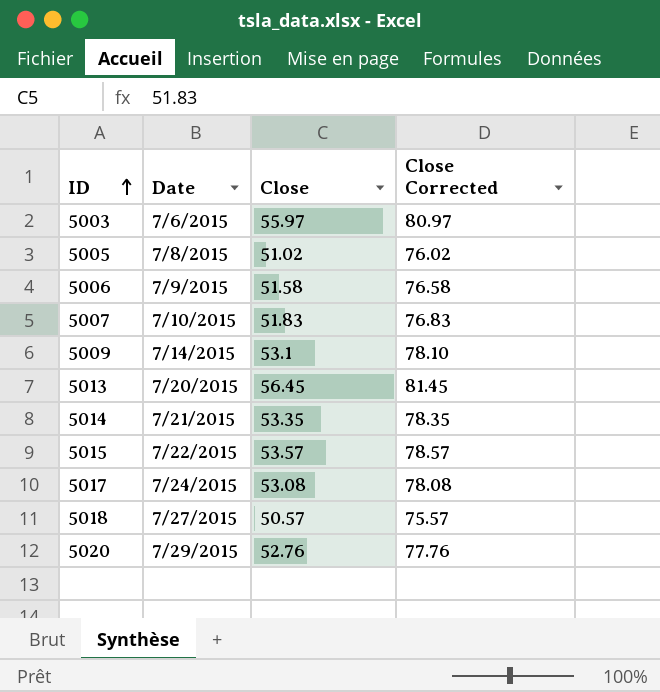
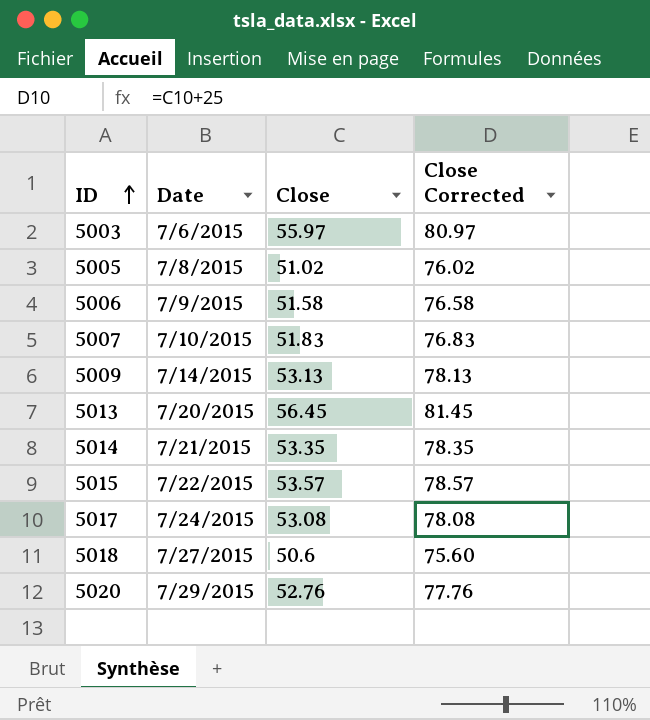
5009 | Close: 53.1 -> 53.13
5009 | Close Corrected: 78.10 -> 78.13
5018 | Close: 50.57 -> 50.6
5018 | Close Corrected: 75.57 -> 75.60

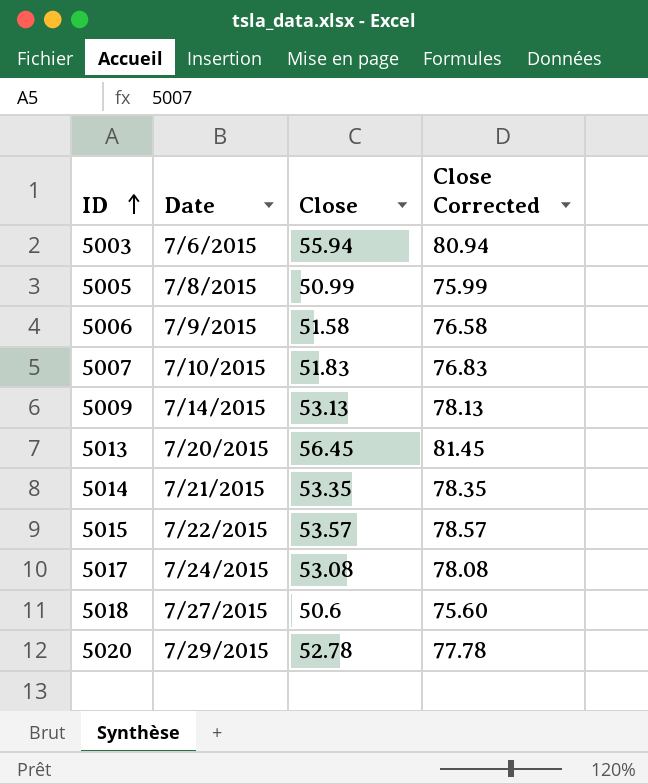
5003 | Close: 55.97 -> 55.94
5003 | Close Corrected: 80.97 -> 80.94
5005 | Close: 51.02 -> 50.99
5005 | Close Corrected: 76.02 -> 75.99
5020 | Close: 52.76 -> 52.78
5020 | Close Corrected: 77.76 -> 77.78

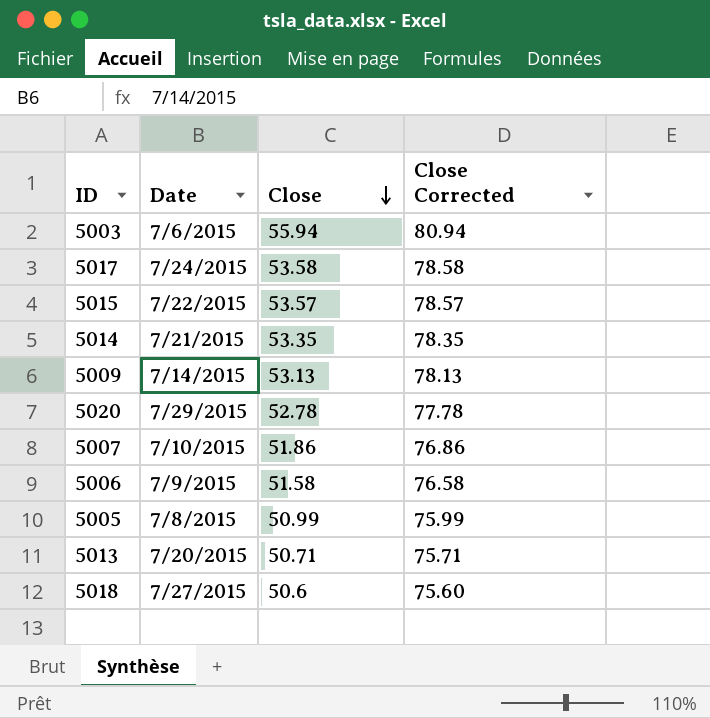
row order: ID ascending -> Close descending
5017 | Close: 53.08 -> 53.58
5017 | Close Corrected: 78.08 -> 78.58
5007 | Close: 51.83 -> 51.86
5007 | Close Corrected: 76.83 -> 76.86
5013 | Close: 56.45 -> 50.71
5013 | Close Corrected: 81.45 -> 75.71

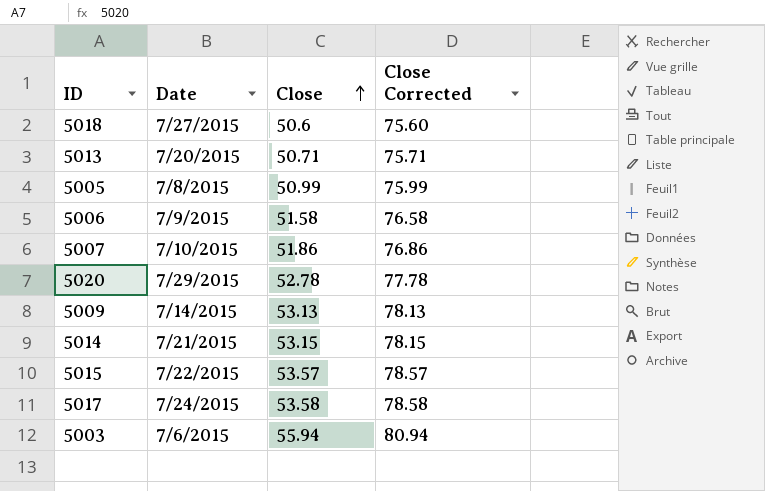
row order: Close descending -> Close ascending
5014 | Close: 53.35 -> 53.15
5014 | Close Corrected: 78.35 -> 78.15

